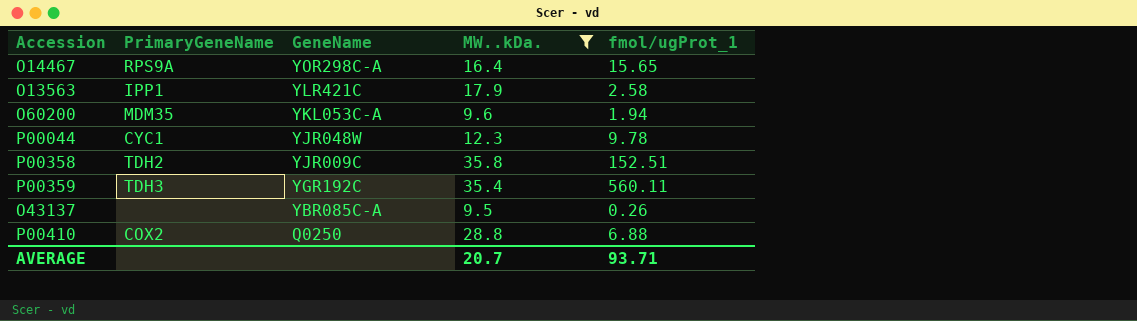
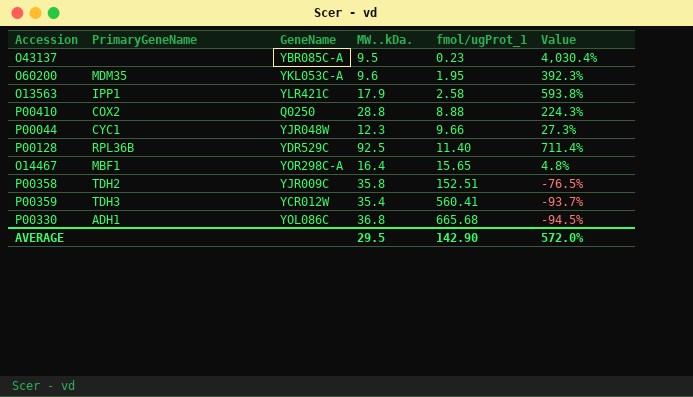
filter: MW..kDa. <= 35.8 -> none
row order: GeneName descending -> fmol/ugProt_1 ascending
column Value | formula: none -> ([MW..kDa.] - [fmol/ugProt_1]) / [fmol/ugProt_1]
O43137 | fmol/ugProt_1: 0.26 -> 0.23
O60200 | fmol/ugProt_1: 1.94 -> 1.95
P00410 | fmol/ugProt_1: 6.88 -> 8.88
P00044 | fmol/ugProt_1: 9.78 -> 9.66
O14467 | PrimaryGeneName: RPS9A -> MBF1
P00359 | GeneName: YGR192C -> YCR012W
P00359 | fmol/ugProt_1: 560.11 -> 560.41
AVERAGE | MW..kDa.: 20.7 -> 29.5
AVERAGE | fmol/ugProt_1: 93.71 -> 142.90

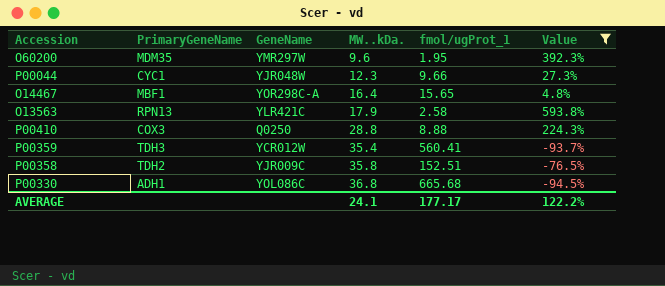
filter: none -> Value <= 593.8%
row order: fmol/ugProt_1 ascending -> MW..kDa. ascending
O60200 | GeneName: YKL053C-A -> YMR297W
O13563 | PrimaryGeneName: IPP1 -> RPN13
P00410 | PrimaryGeneName: COX2 -> COX3
AVERAGE | MW..kDa.: 29.5 -> 24.1
AVERAGE | fmol/ugProt_1: 142.90 -> 177.17
AVERAGE | Value: 572.0% -> 122.2%

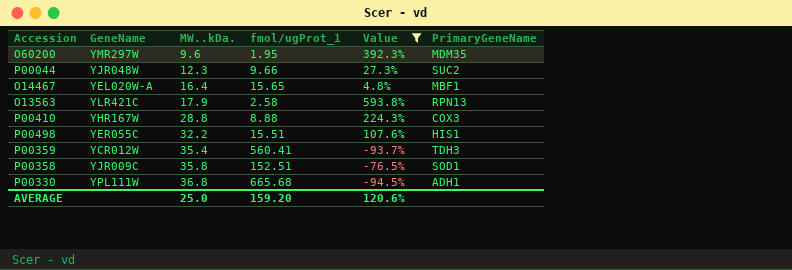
column PrimaryGeneName | position: 2 -> 6
P00044 | PrimaryGeneName: CYC1 -> SUC2
O14467 | GeneName: YOR298C-A -> YEL020W-A
P00410 | GeneName: Q0250 -> YHR167W
row P00498: none -> YER055C | 32.2 | 15.51 | 107.6% | HIS1
P00358 | PrimaryGeneName: TDH2 -> SOD1
P00330 | GeneName: YOL086C -> YPL111W
AVERAGE | MW..kDa.: 24.1 -> 25.0
AVERAGE | fmol/ugProt_1: 177.17 -> 159.20
AVERAGE | Value: 122.2% -> 120.6%

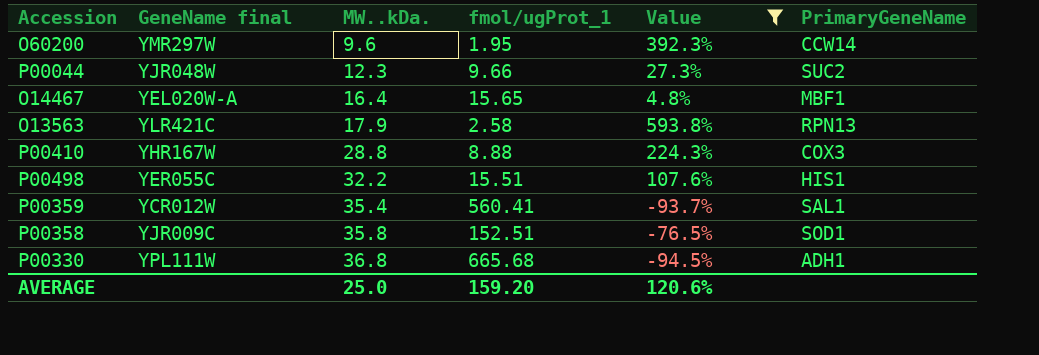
column name: GeneName -> GeneName final
O60200 | PrimaryGeneName: MDM35 -> CCW14
P00359 | PrimaryGeneName: TDH3 -> SAL1

